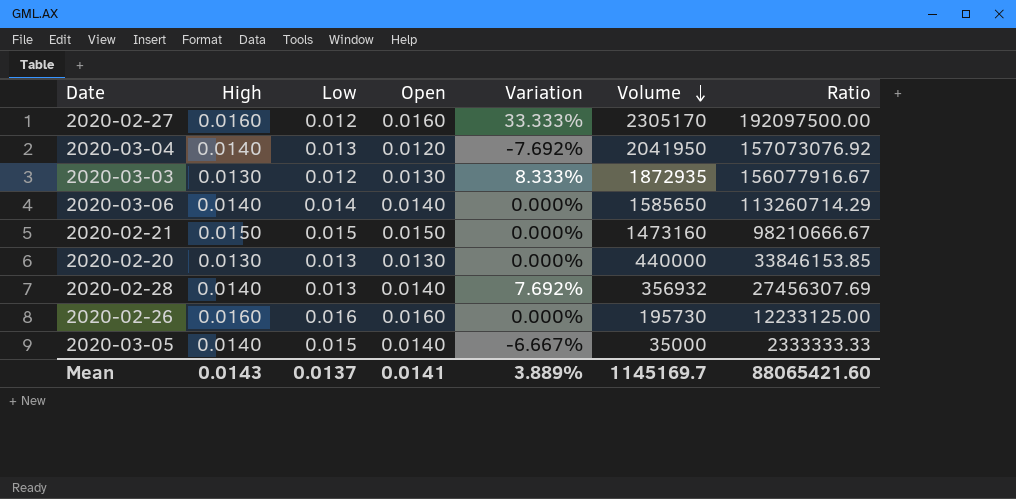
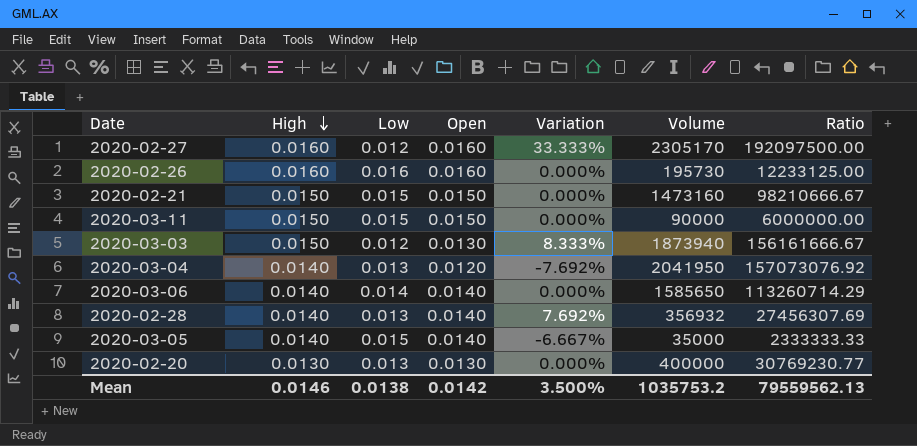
row order: Volume descending -> High descending
row 2020-03-11: none -> 0.0150 | 0.015 | 0.0150 | 0.000% | 90000 | 6000000.00
2020-03-03 | High: 0.0130 -> 0.0150
2020-03-03 | Volume: 1872935 -> 1873940
2020-03-03 | Ratio: 156077916.67 -> 156161666.67
2020-02-20 | Volume: 440000 -> 400000
2020-02-20 | Ratio: 33846153.85 -> 30769230.77
Mean | High: 0.0143 -> 0.0146
Mean | Low: 0.0137 -> 0.0138
Mean | Open: 0.0141 -> 0.0142
Mean | Variation: 3.889% -> 3.500%
Mean | Volume: 1145169.7 -> 1035753.2
Mean | Ratio: 88065421.60 -> 79559562.13

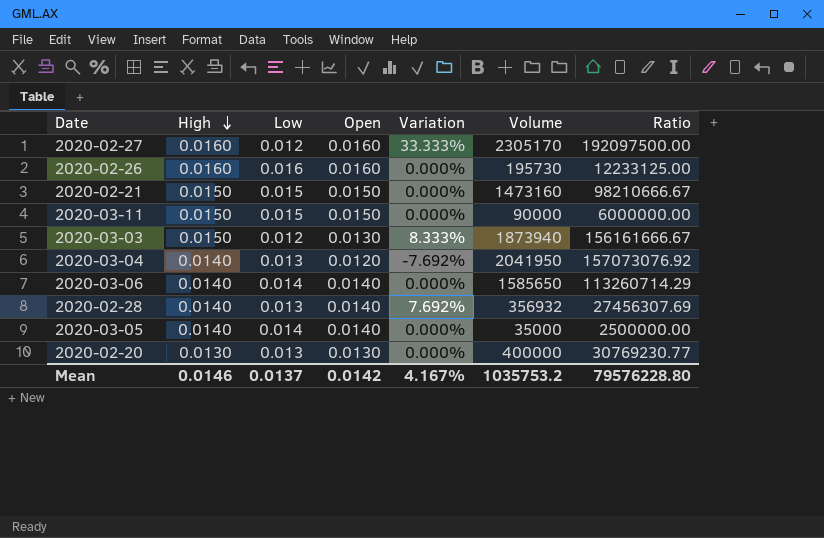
2020-03-05 | Low: 0.015 -> 0.014
2020-03-05 | Variation: -6.667% -> 0.000%
2020-03-05 | Ratio: 2333333.33 -> 2500000.00
Mean | Low: 0.0138 -> 0.0137
Mean | Variation: 3.500% -> 4.167%
Mean | Ratio: 79559562.13 -> 79576228.80

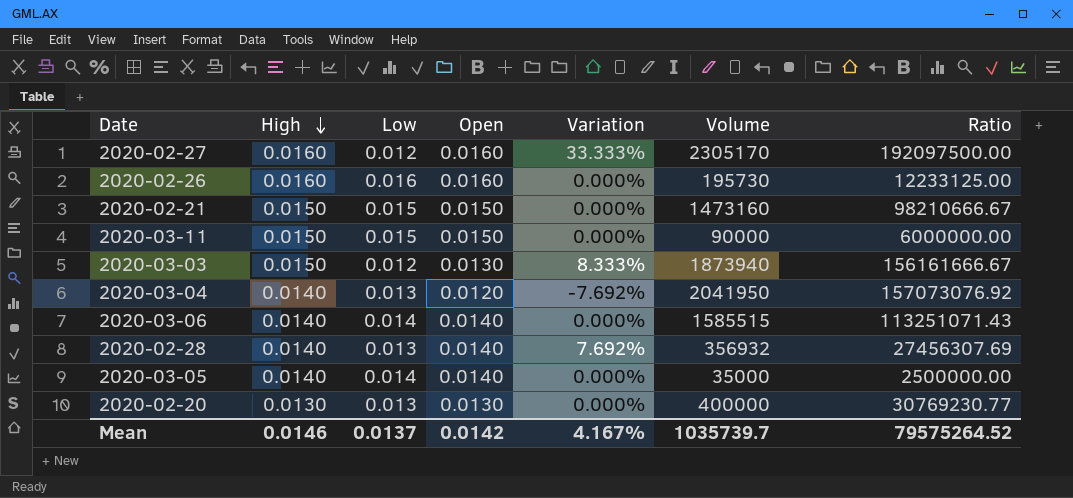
2020-03-06 | Volume: 1585650 -> 1585515
2020-03-06 | Ratio: 113260714.29 -> 113251071.43
Mean | Volume: 1035753.2 -> 1035739.7
Mean | Ratio: 79576228.80 -> 79575264.52

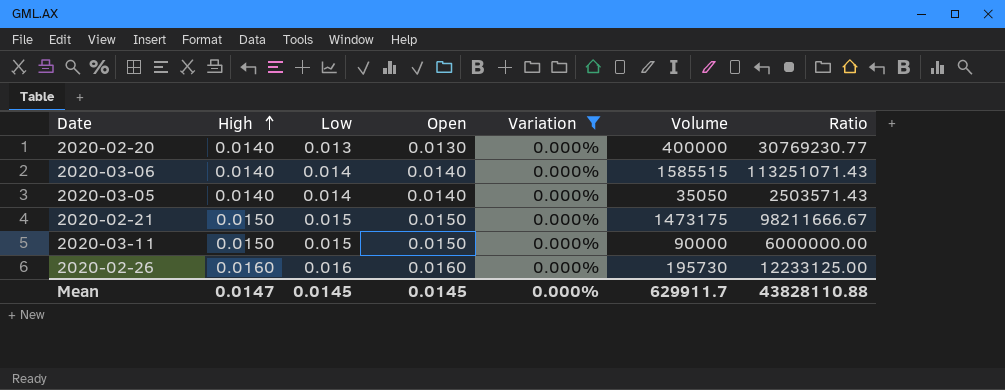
filter: none -> Variation = 0.000%
row order: High descending -> High ascending
2020-02-20 | High: 0.0130 -> 0.0140
2020-03-05 | Volume: 35000 -> 35050
2020-03-05 | Ratio: 2500000.00 -> 2503571.43
2020-02-21 | Volume: 1473160 -> 1473175
2020-02-21 | Ratio: 98210666.67 -> 98211666.67
Mean | High: 0.0146 -> 0.0147
Mean | Low: 0.0137 -> 0.0145
Mean | Open: 0.0142 -> 0.0145
Mean | Variation: 4.167% -> 0.000%
Mean | Volume: 1035739.7 -> 629911.7
Mean | Ratio: 79575264.52 -> 43828110.88

